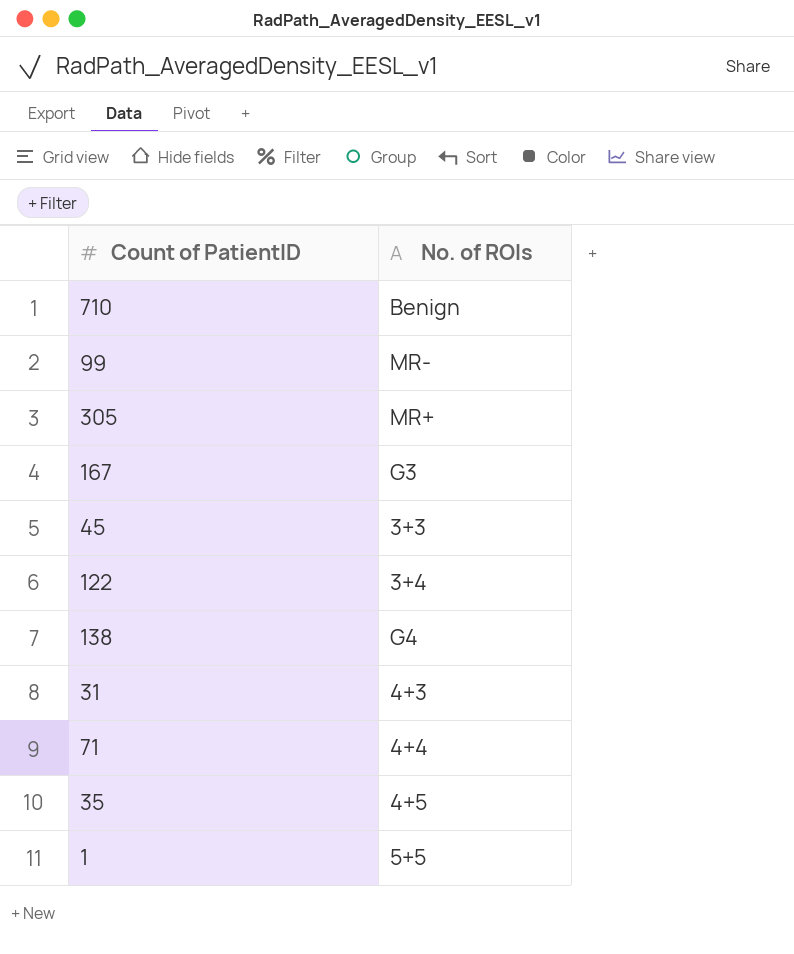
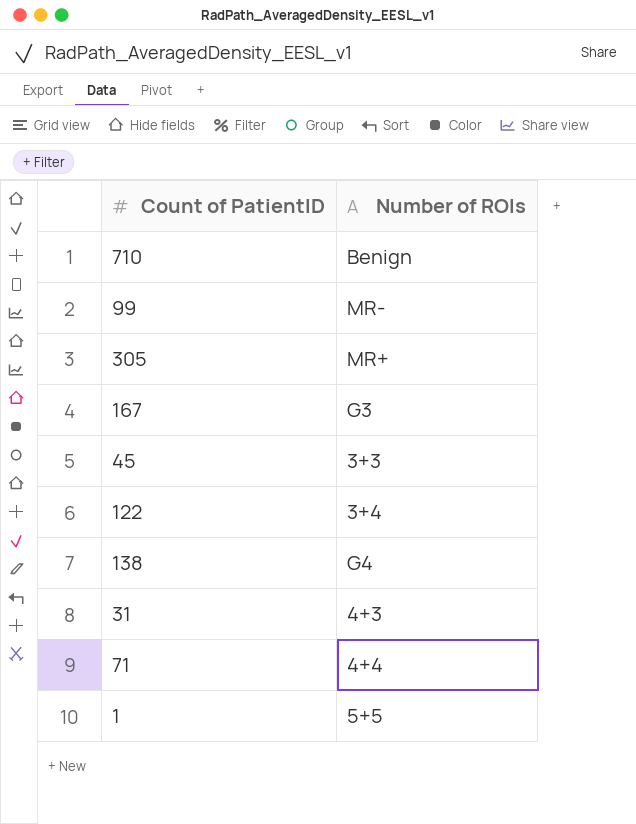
column name: No. of ROIs -> Number of ROIs
row 35: 4+5 -> none

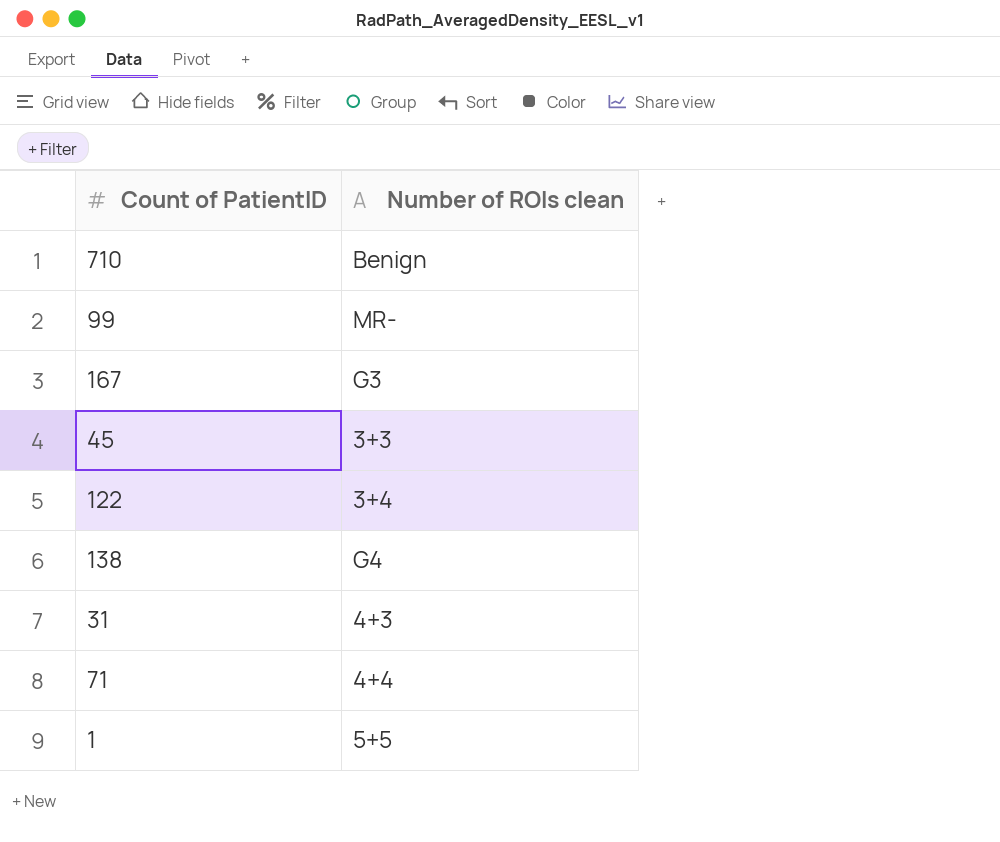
column name: Number of ROIs -> Number of ROIs clean
row 305: MR+ -> none

